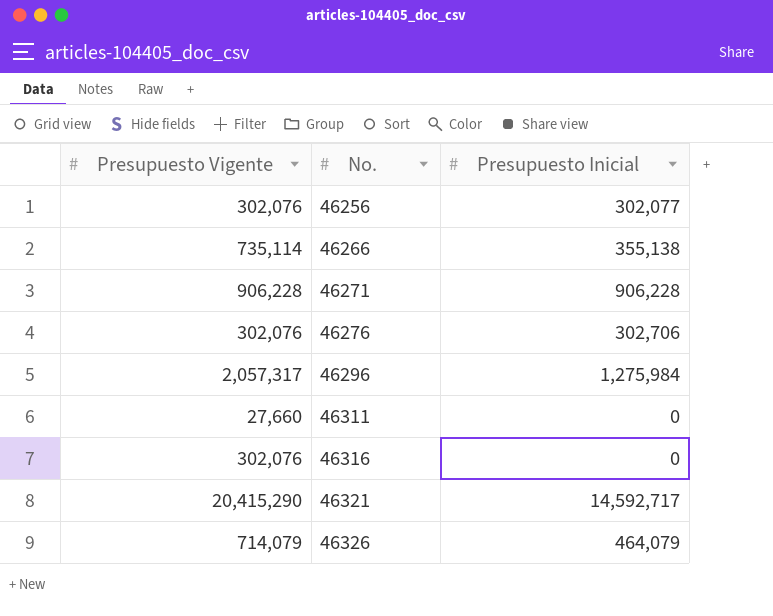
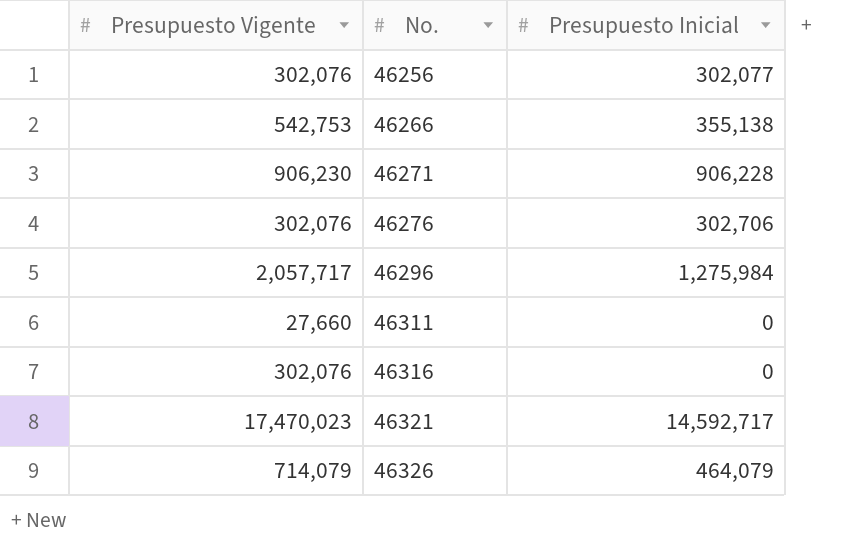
46266 | Presupuesto Vigente: 735,114 -> 542,753
46271 | Presupuesto Vigente: 906,228 -> 906,230
46296 | Presupuesto Vigente: 2,057,317 -> 2,057,717
46321 | Presupuesto Vigente: 20,415,290 -> 17,470,023

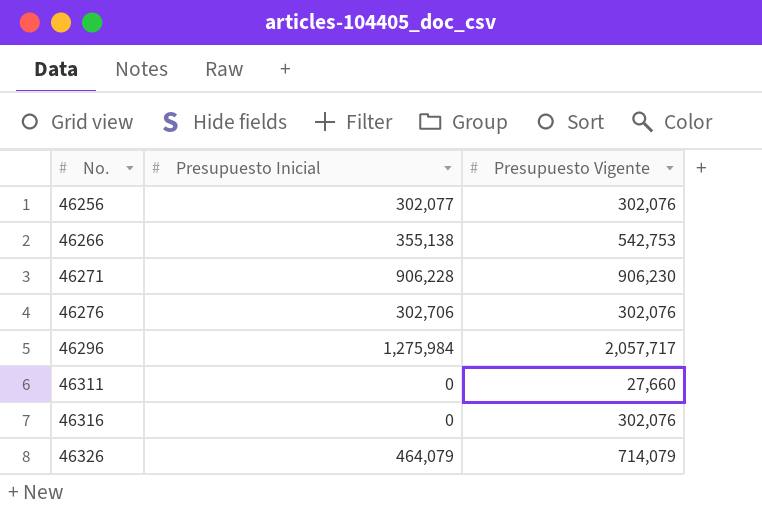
column Presupuesto Vigente | position: 1 -> 3
row 46321: 17,470,023 | 14,592,717 -> none

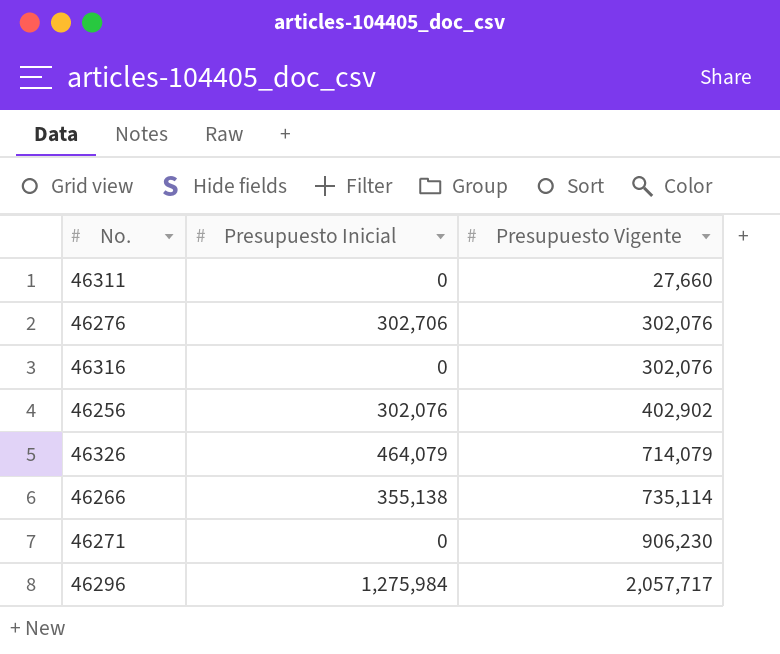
row order: No. ascending -> Presupuesto Vigente ascending
46256 | Presupuesto Inicial: 302,077 -> 302,076
46256 | Presupuesto Vigente: 302,076 -> 402,902
46266 | Presupuesto Vigente: 542,753 -> 735,114
46271 | Presupuesto Inicial: 906,228 -> 0

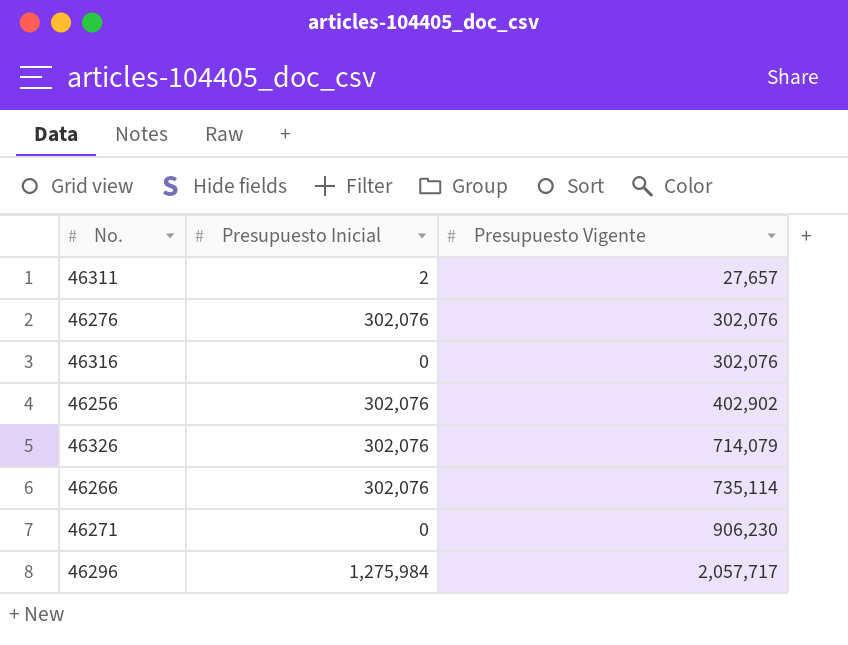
46311 | Presupuesto Inicial: 0 -> 2
46311 | Presupuesto Vigente: 27,660 -> 27,657
46276 | Presupuesto Inicial: 302,706 -> 302,076
46326 | Presupuesto Inicial: 464,079 -> 302,076
46266 | Presupuesto Inicial: 355,138 -> 302,076

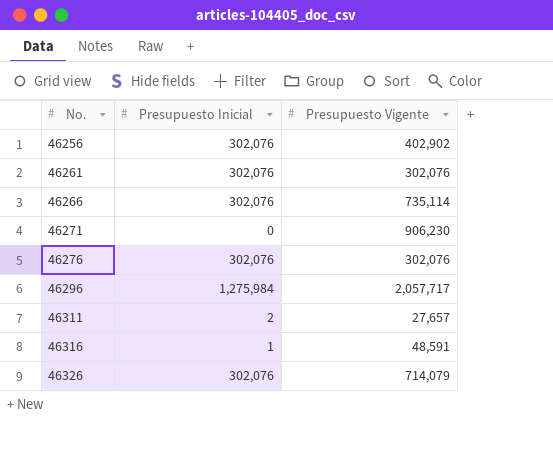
row order: Presupuesto Vigente ascending -> No. ascending
row 46261: none -> 302,076 | 302,076
46316 | Presupuesto Inicial: 0 -> 1
46316 | Presupuesto Vigente: 302,076 -> 48,591

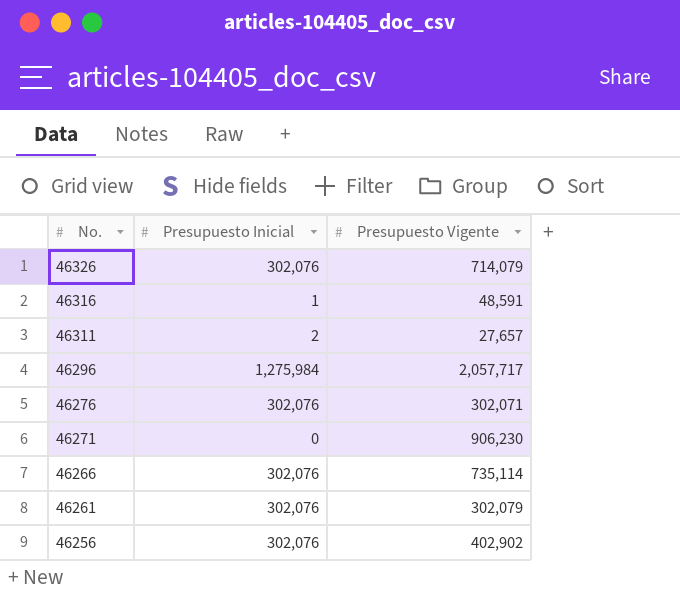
row order: No. ascending -> No. descending
46276 | Presupuesto Vigente: 302,076 -> 302,071
46261 | Presupuesto Vigente: 302,076 -> 302,079

